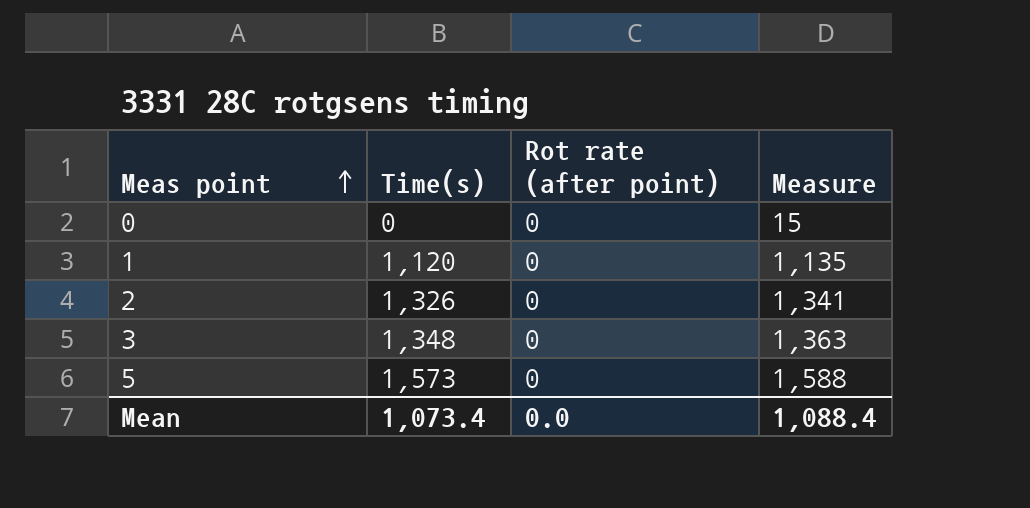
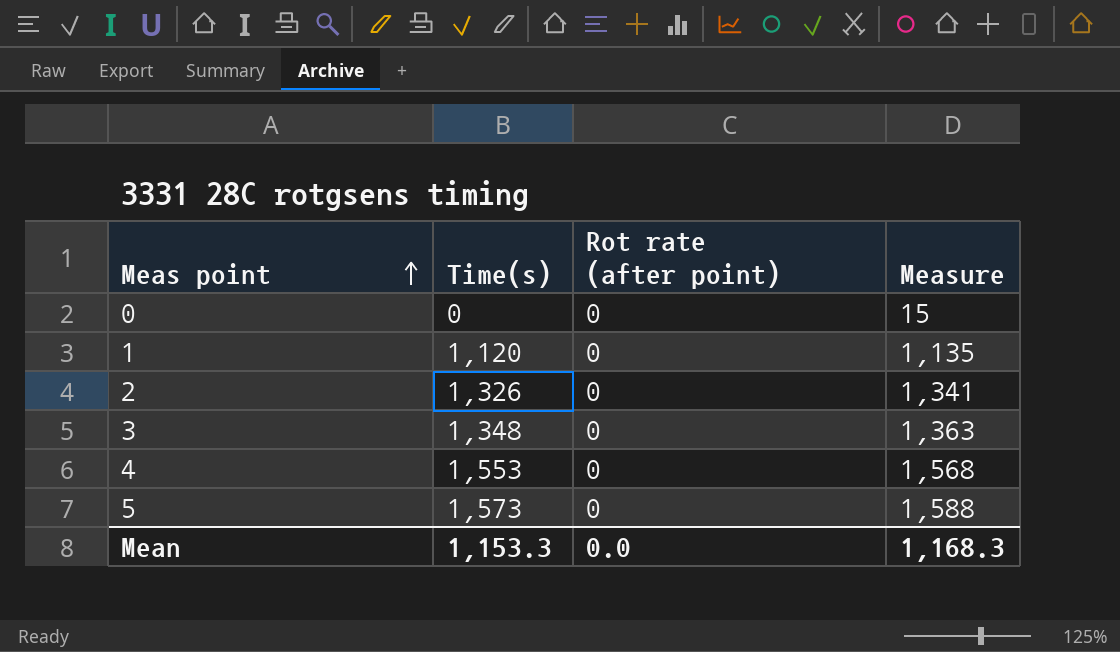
row 4: none -> 1,553 | 0 | 1,568
Mean | Time(s): 1,073.4 -> 1,153.3
Mean | Measure: 1,088.4 -> 1,168.3

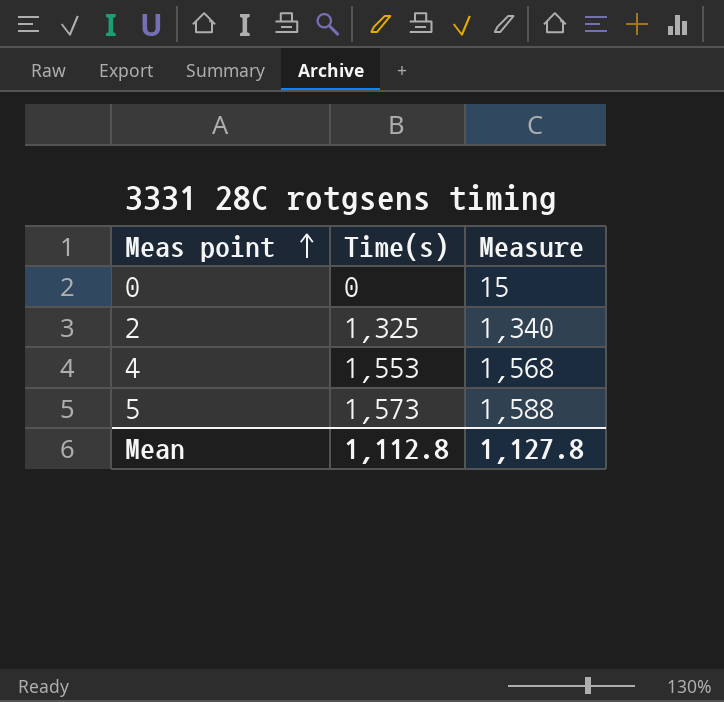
column Rot rate (after point) | position: 3 -> none
row 1: 1,120 | 0 | 1,135 -> none
row 3: 1,348 | 0 | 1,363 -> none
2 | Time(s): 1,326 -> 1,325
2 | Measure: 1,341 -> 1,340
Mean | Time(s): 1,153.3 -> 1,112.8
Mean | Measure: 1,168.3 -> 1,127.8

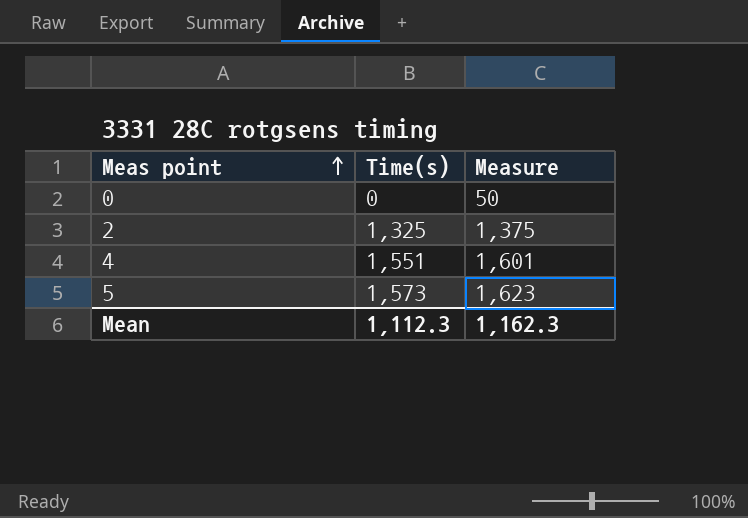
column Measure | formula: [Time(s)] + 15 -> [Time(s)] + 50
4 | Time(s): 1,553 -> 1,551
Mean | Time(s): 1,112.8 -> 1,112.3
Mean | Measure: 1,127.8 -> 1,162.3

